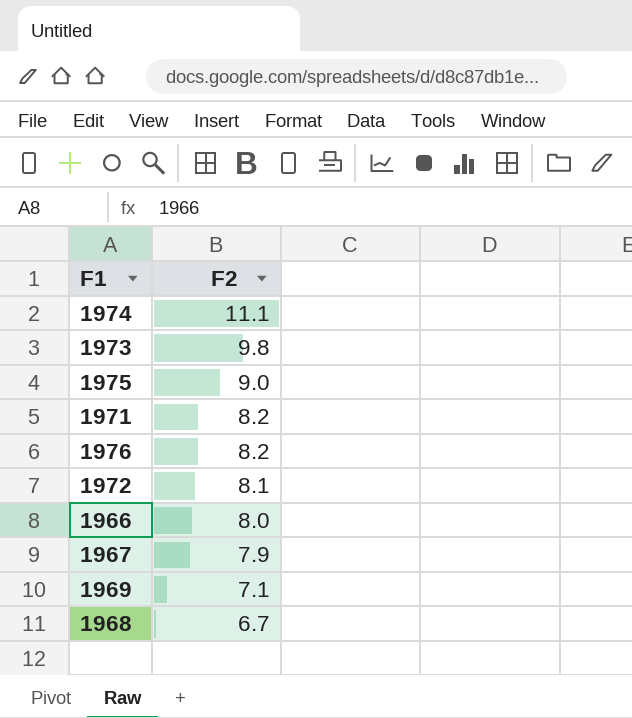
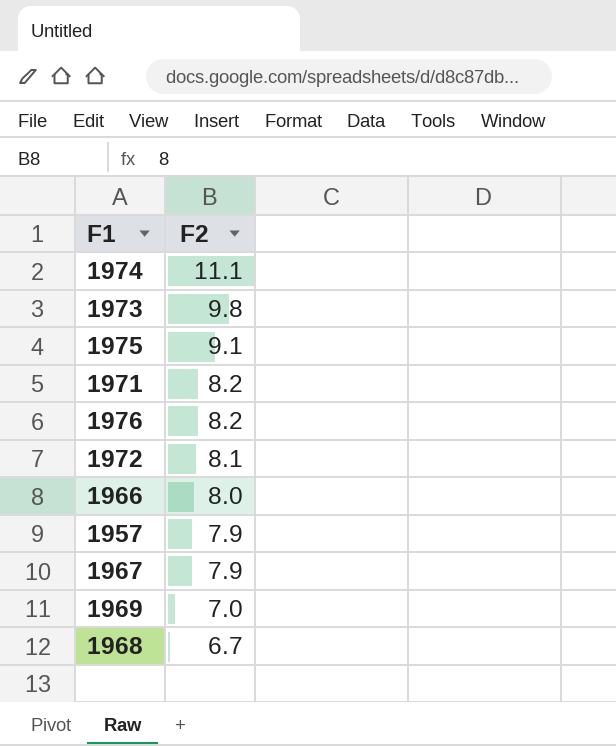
1975 | F2: 9.0 -> 9.1
row 1957: none -> 7.9
1969 | F2: 7.1 -> 7.0

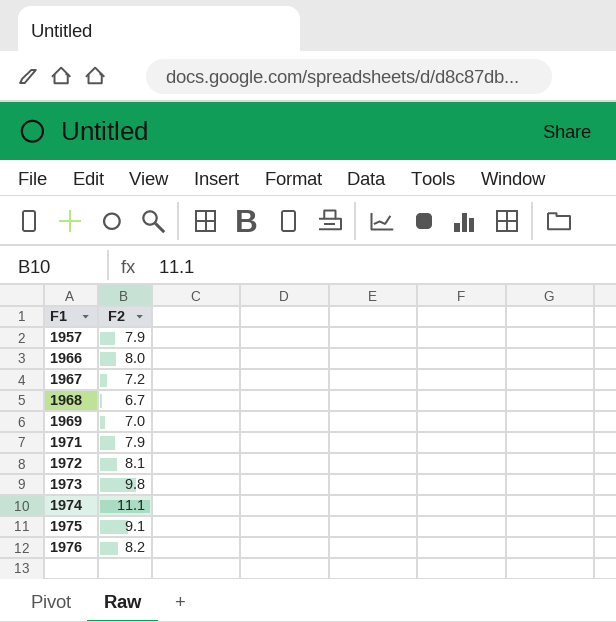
row order: F2 descending -> F1 ascending
1967 | F2: 7.9 -> 7.2
1971 | F2: 8.2 -> 7.9

